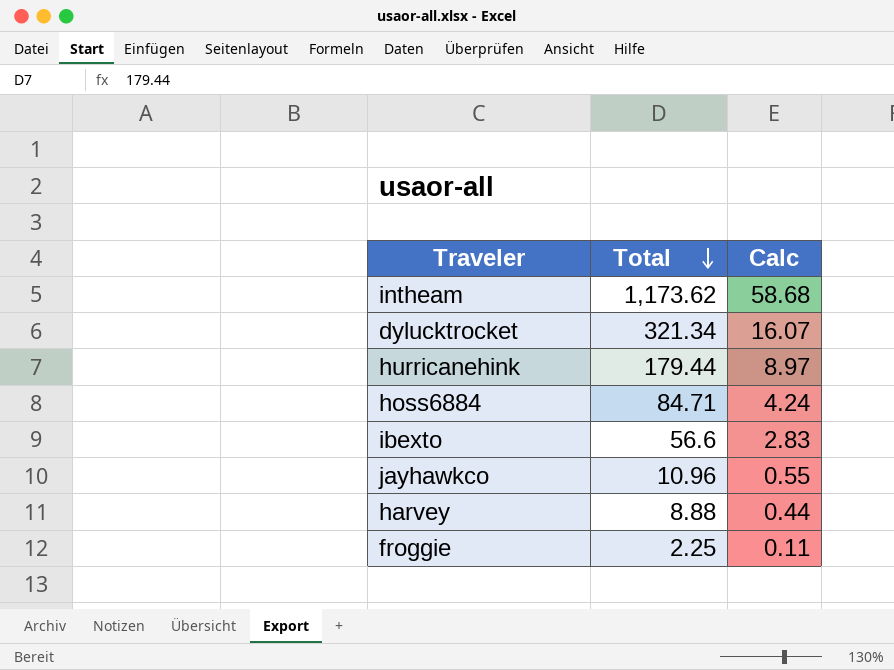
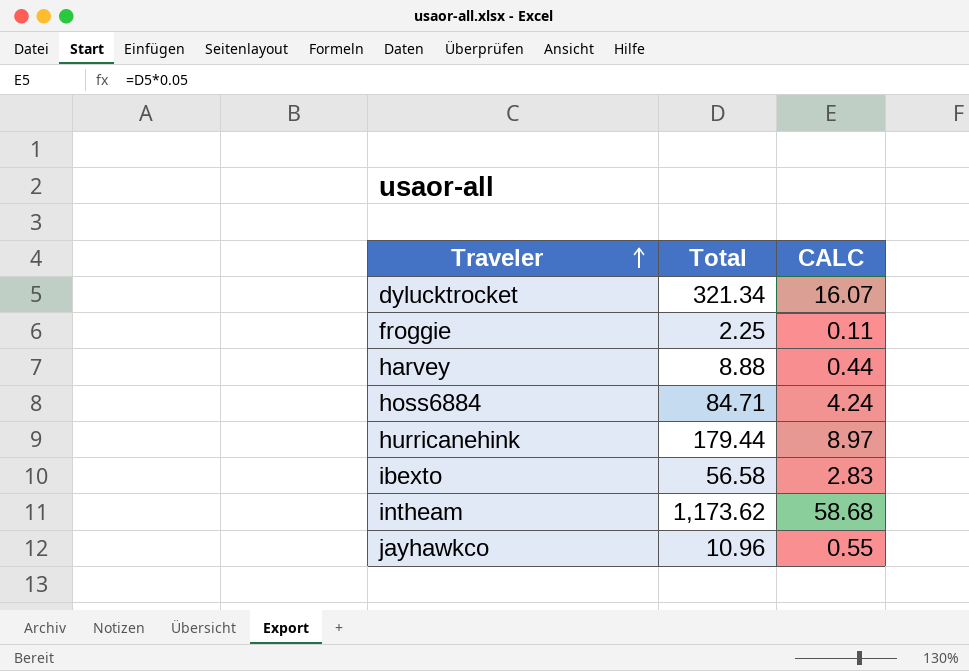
row order: Total descending -> Traveler ascending
column name: Calc -> CALC
ibexto | Total: 56.6 -> 56.58

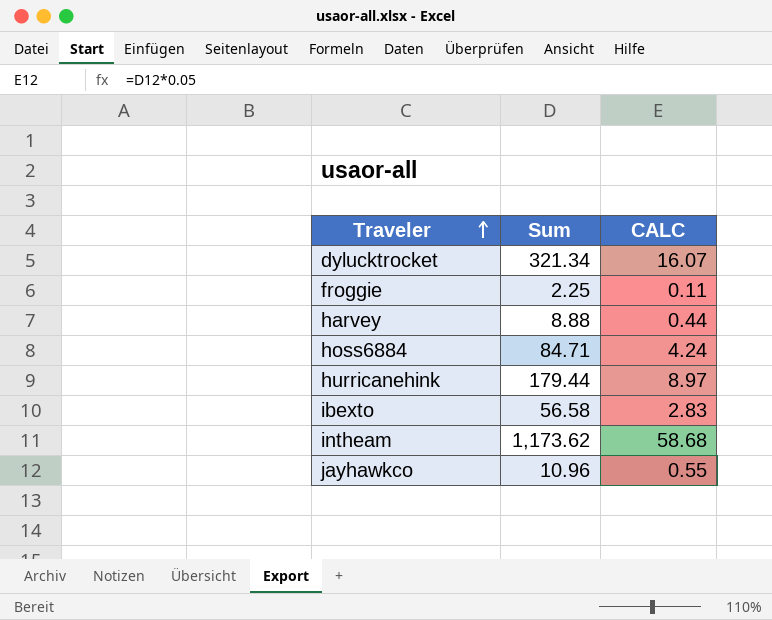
column name: Total -> Sum

